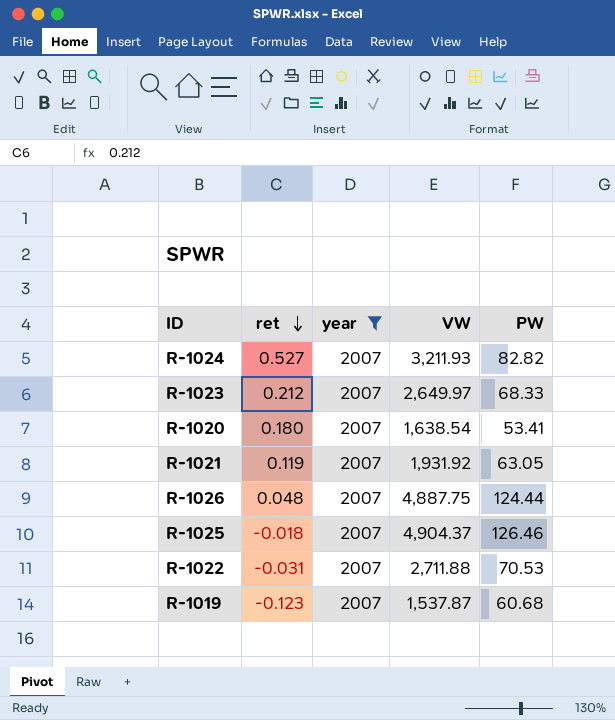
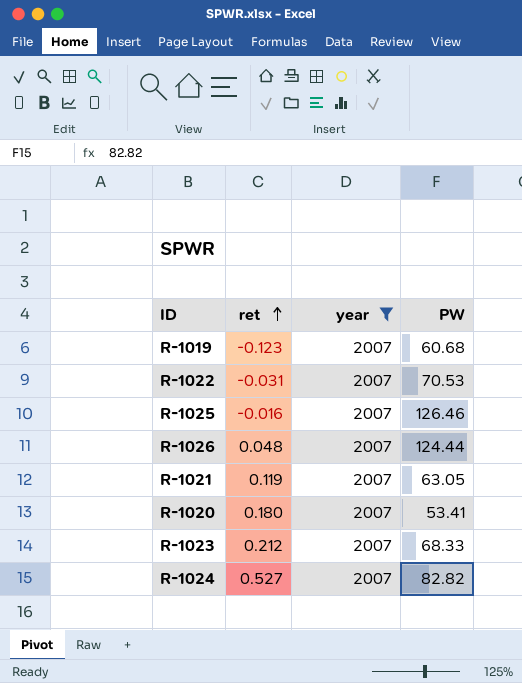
row order: ret descending -> ret ascending
column VW | position: 4 -> none
R-1025 | ret: -0.018 -> -0.016

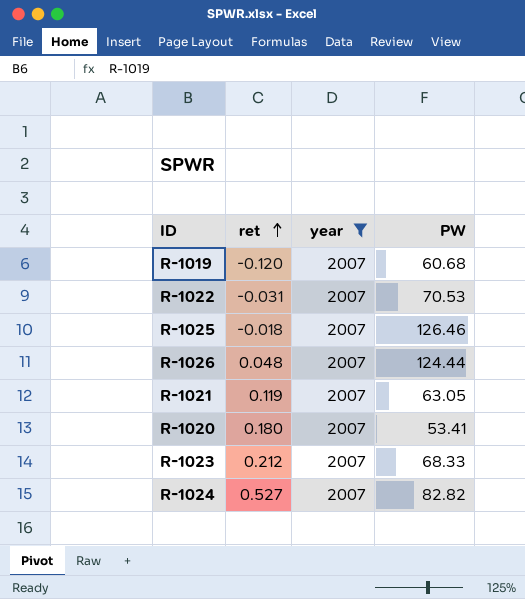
R-1019 | ret: -0.123 -> -0.120
R-1025 | ret: -0.016 -> -0.018

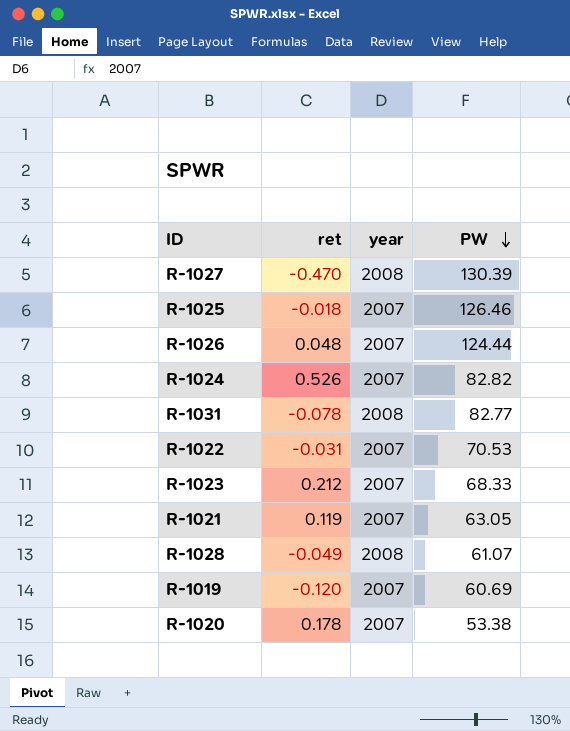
filter: year = 2007 -> none
row order: ret ascending -> PW descending
R-1024 | ret: 0.527 -> 0.526
R-1019 | PW: 60.68 -> 60.69
R-1020 | ret: 0.180 -> 0.178
R-1020 | PW: 53.41 -> 53.38

